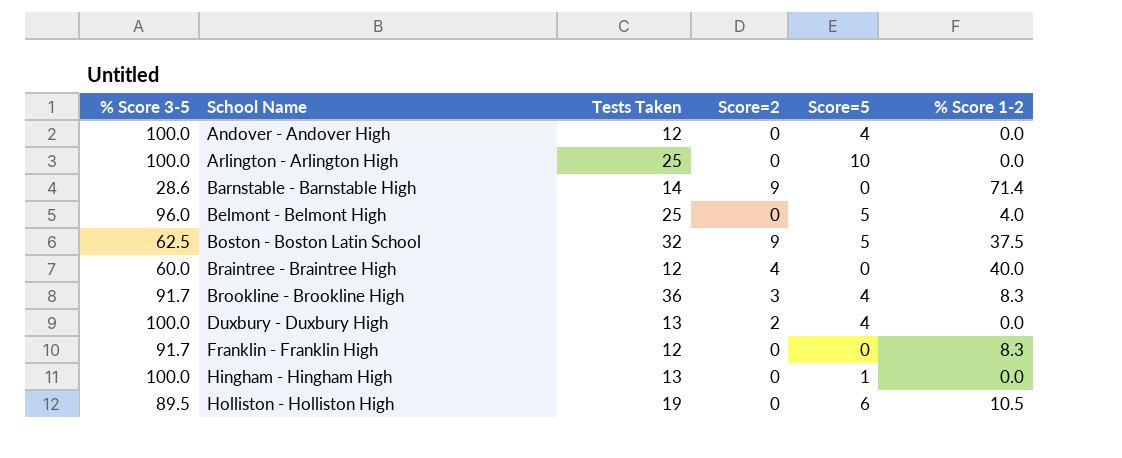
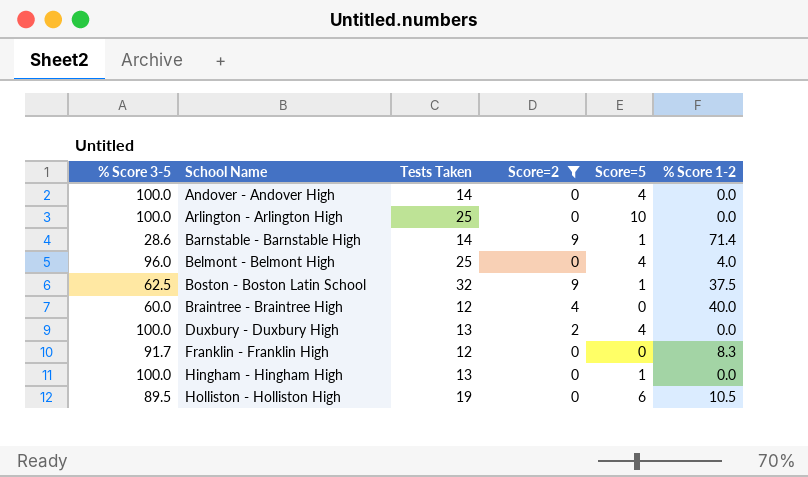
filter: none -> Score=2 != 3
Andover - Andover High | Tests Taken: 12 -> 14
Barnstable - Barnstable High | Score=5: 0 -> 1
Belmont - Belmont High | Score=5: 5 -> 4
Boston - Boston Latin School | Score=5: 5 -> 1

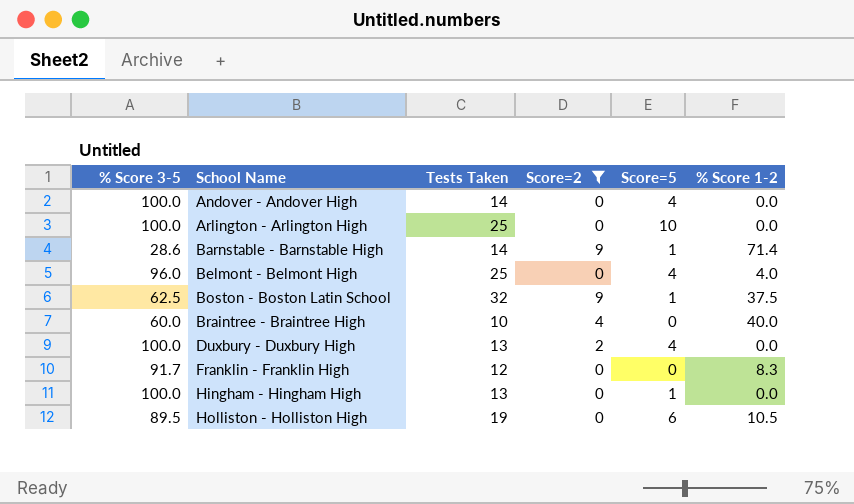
Braintree - Braintree High | Tests Taken: 12 -> 10

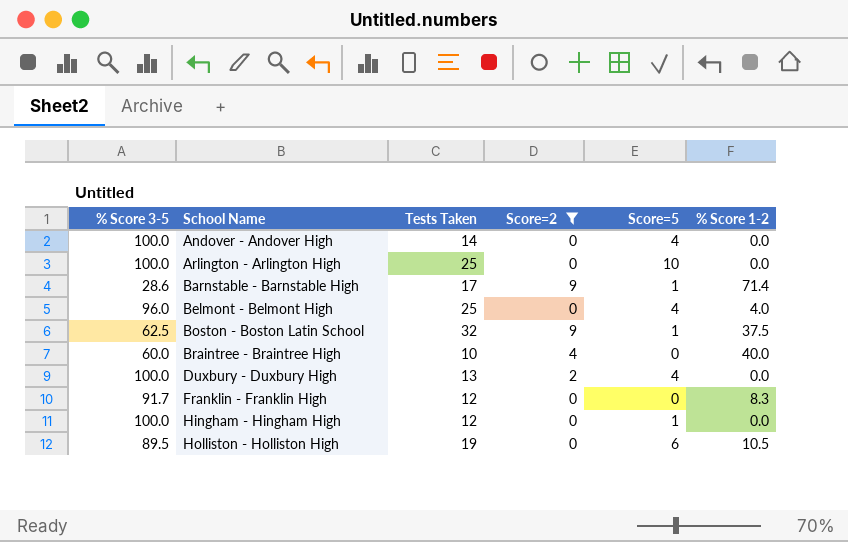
Barnstable - Barnstable High | Tests Taken: 14 -> 17
Hingham - Hingham High | Tests Taken: 13 -> 12

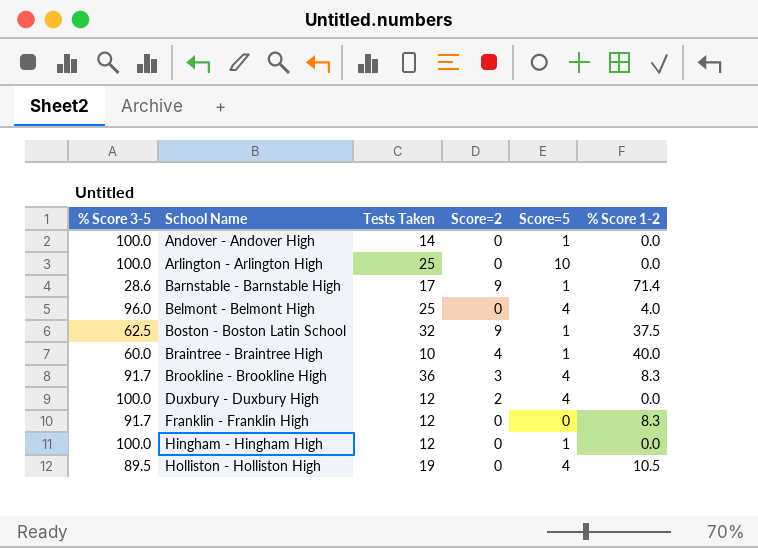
filter: Score=2 != 3 -> none
Andover - Andover High | Score=5: 4 -> 1
Braintree - Braintree High | Score=5: 0 -> 1
Duxbury - Duxbury High | Tests Taken: 13 -> 12
Holliston - Holliston High | Score=5: 6 -> 4

